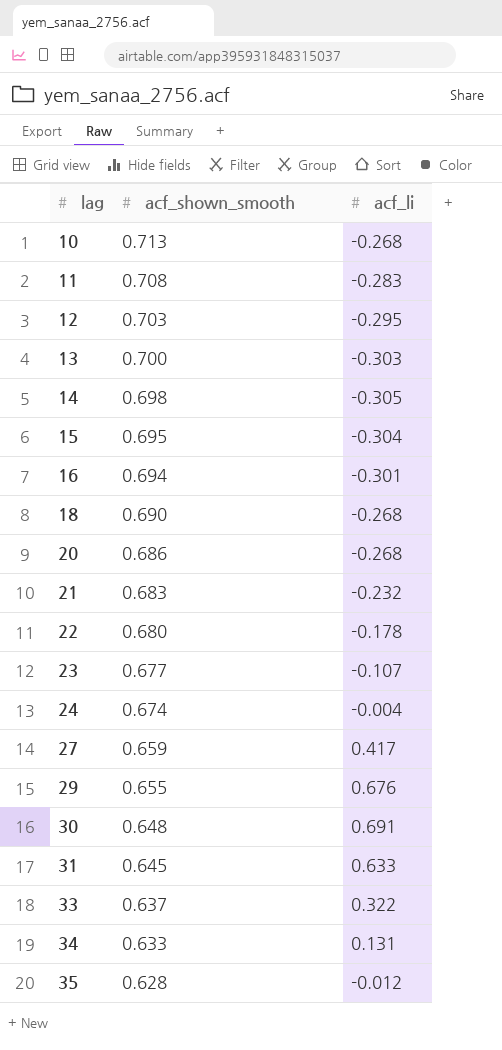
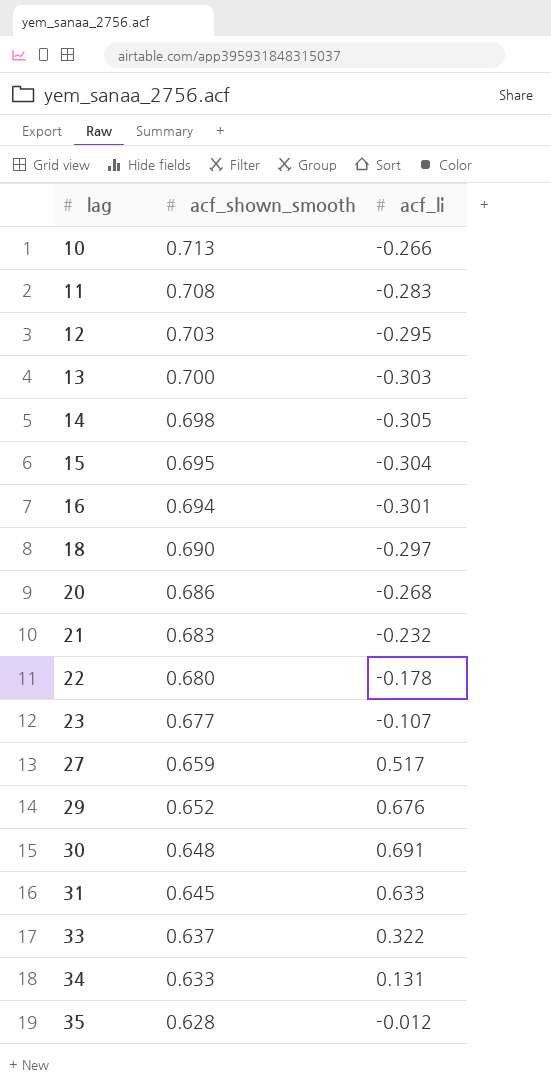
row 24: 0.674 | -0.004 -> none
10 | acf_li: -0.268 -> -0.266
18 | acf_li: -0.268 -> -0.297
27 | acf_li: 0.417 -> 0.517
29 | acf_shown_smooth: 0.655 -> 0.652

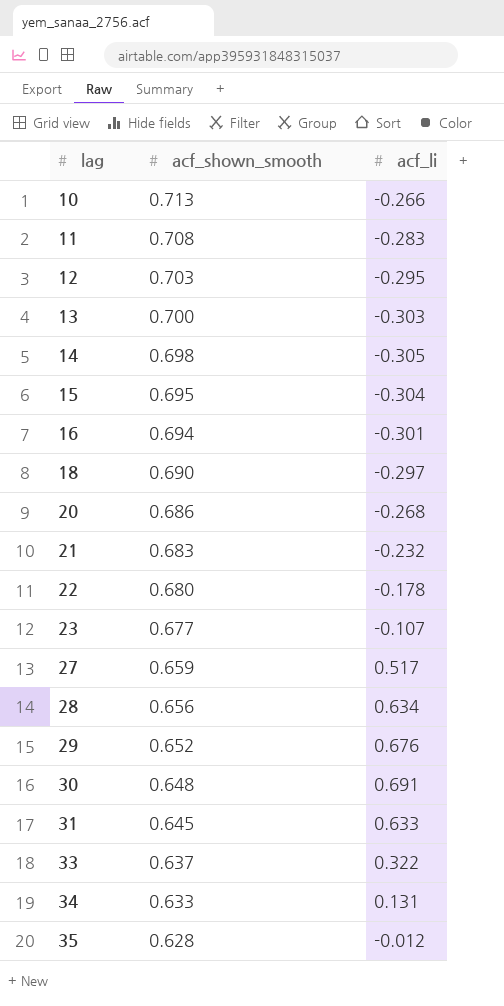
row 28: none -> 0.656 | 0.634

